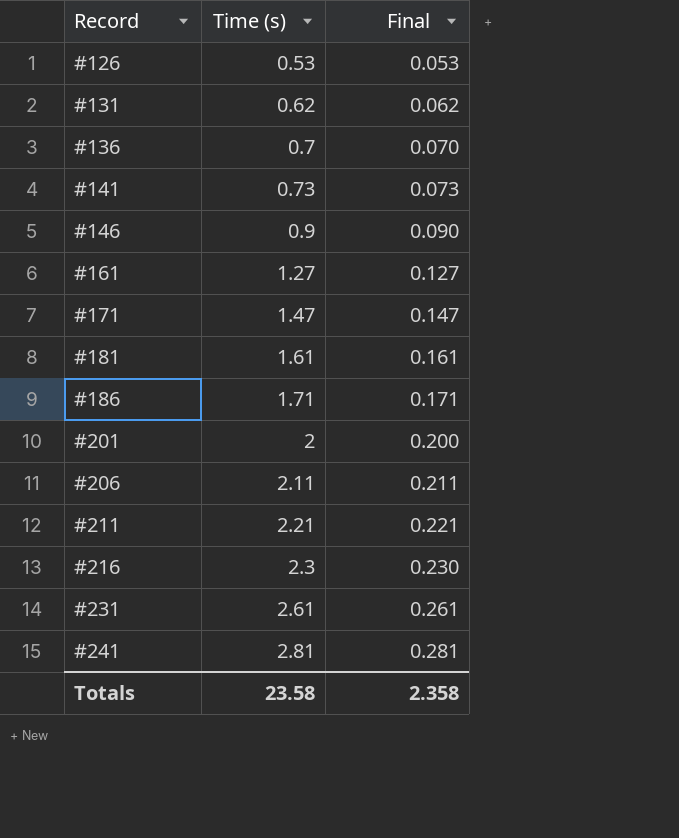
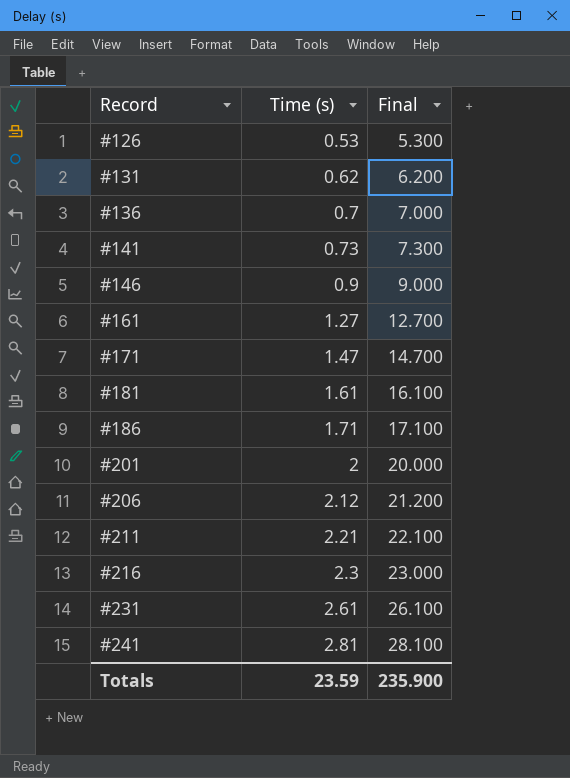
column Final | formula: [Time (s)] * 0.1 -> [Time (s)] * 10
#206 | Time (s): 2.11 -> 2.12
Totals | Time (s): 23.58 -> 23.59
Totals | Final: 2.358 -> 235.900

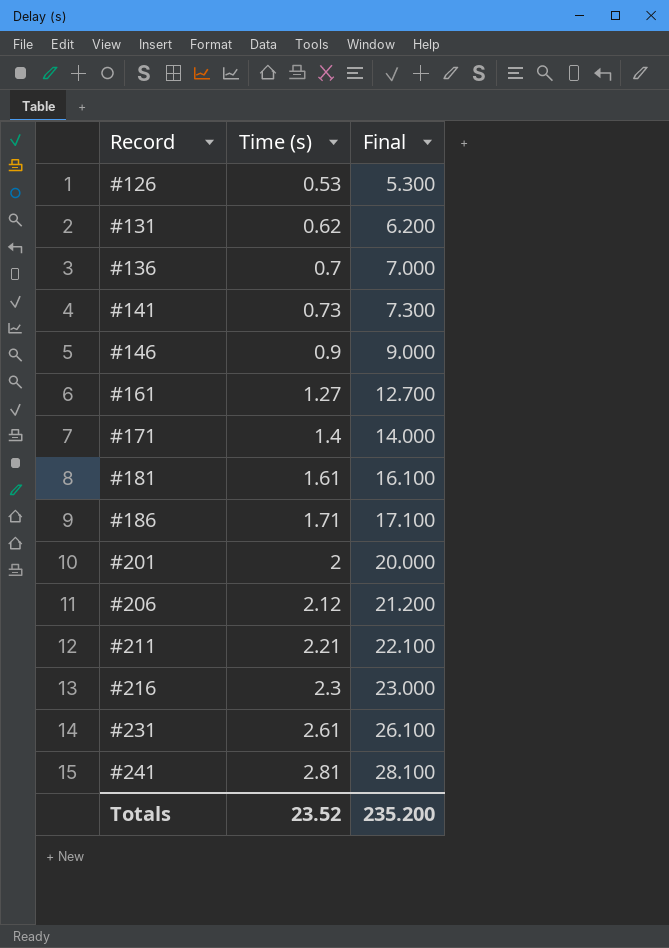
#171 | Time (s): 1.47 -> 1.4
#171 | Final: 14.700 -> 14.000
Totals | Time (s): 23.59 -> 23.52
Totals | Final: 235.900 -> 235.200

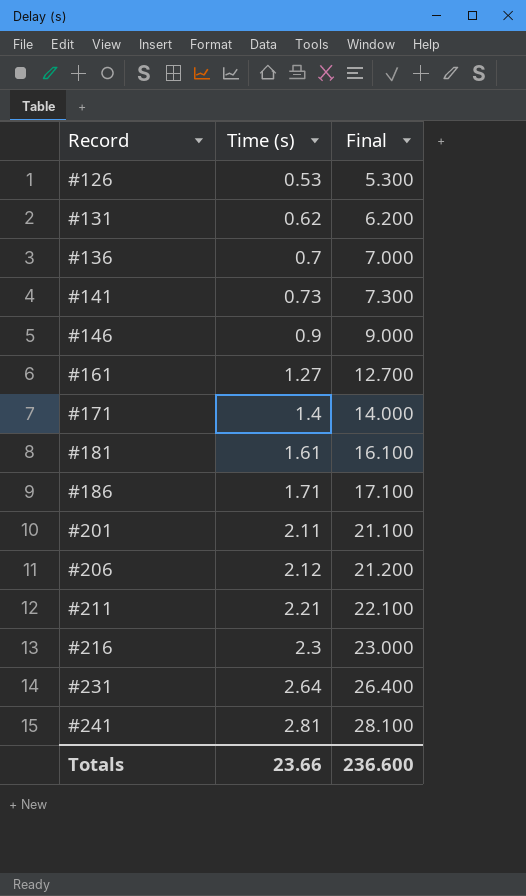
#201 | Time (s): 2 -> 2.11
#201 | Final: 20.000 -> 21.100
#231 | Time (s): 2.61 -> 2.64
#231 | Final: 26.100 -> 26.400
Totals | Time (s): 23.52 -> 23.66
Totals | Final: 235.200 -> 236.600

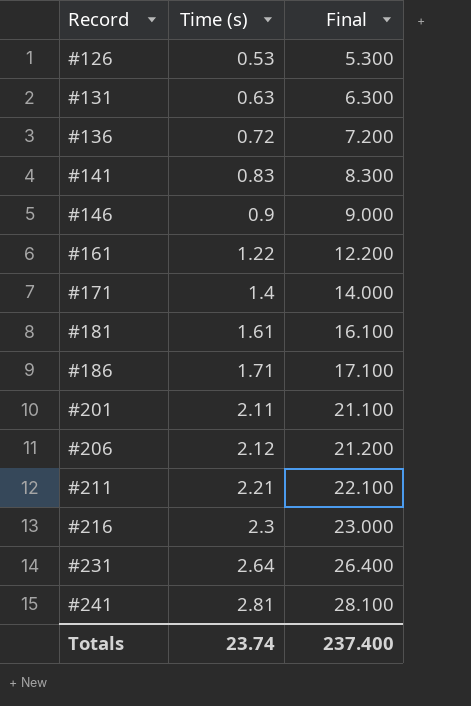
#131 | Time (s): 0.62 -> 0.63
#131 | Final: 6.200 -> 6.300
#136 | Time (s): 0.7 -> 0.72
#136 | Final: 7.000 -> 7.200
#141 | Time (s): 0.73 -> 0.83
#141 | Final: 7.300 -> 8.300
#161 | Time (s): 1.27 -> 1.22
#161 | Final: 12.700 -> 12.200
Totals | Time (s): 23.66 -> 23.74
Totals | Final: 236.600 -> 237.400

